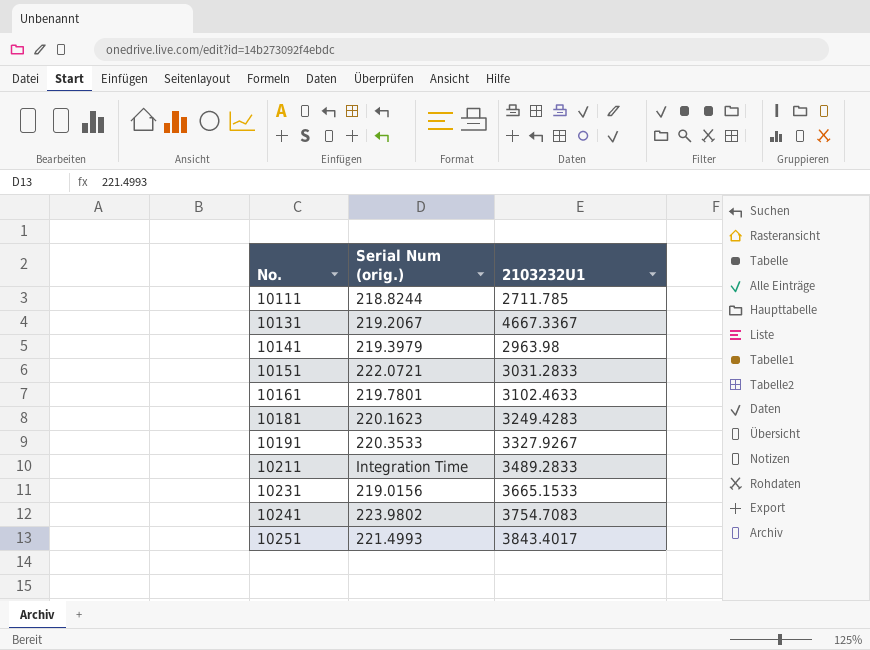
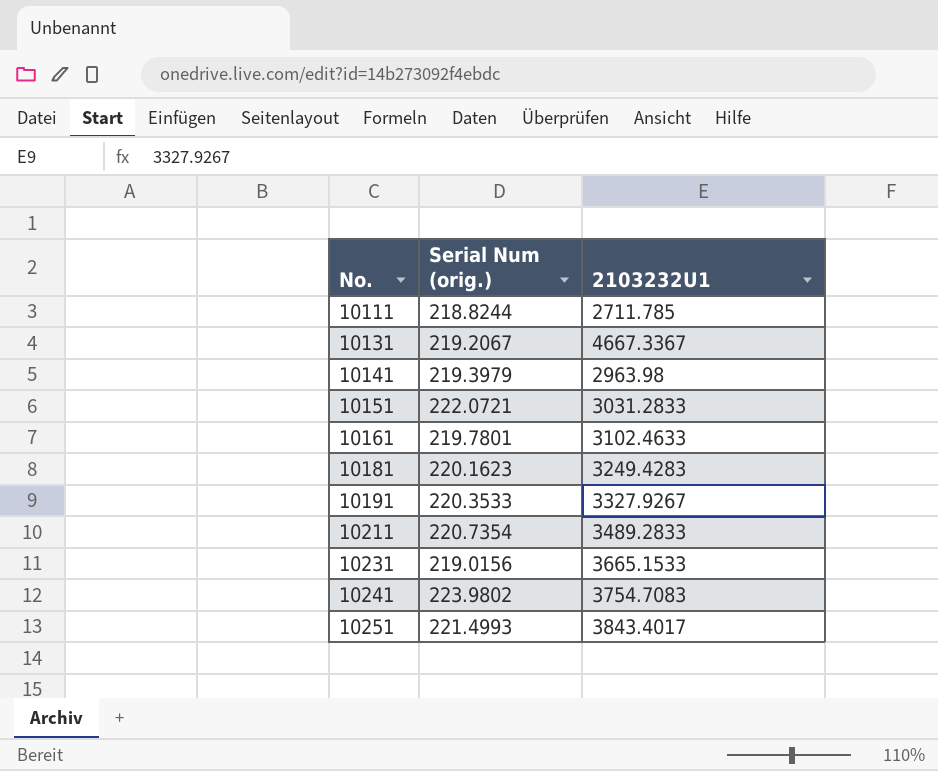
10211 | Serial Num (orig.): Integration Time -> 220.7354

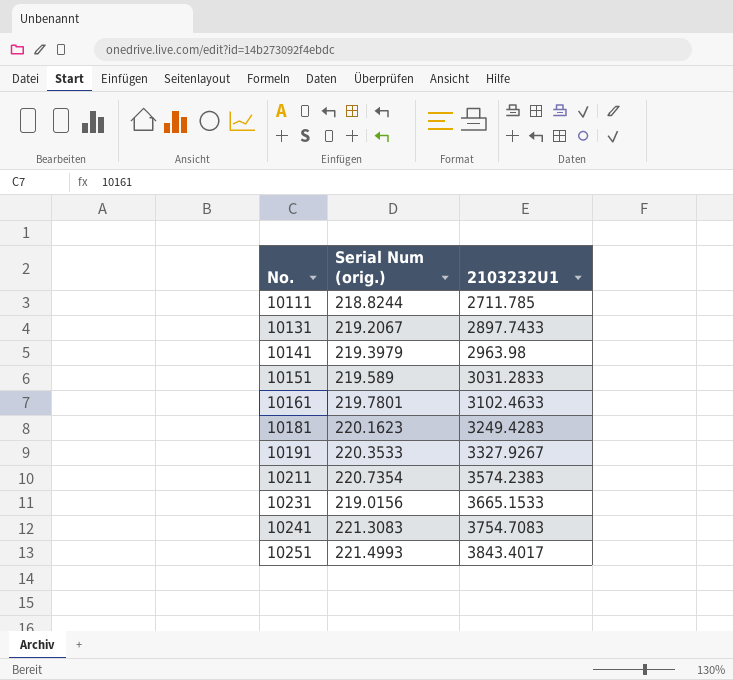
10131 | 2103232U1: 4667.3367 -> 2897.7433
10151 | Serial Num (orig.): 222.0721 -> 219.589
10211 | 2103232U1: 3489.2833 -> 3574.2383
10241 | Serial Num (orig.): 223.9802 -> 221.3083

